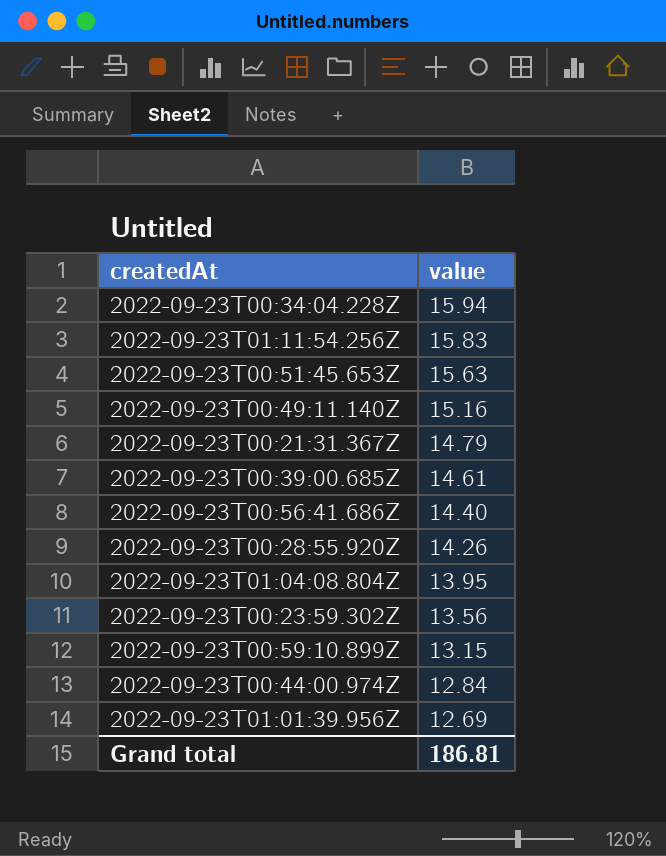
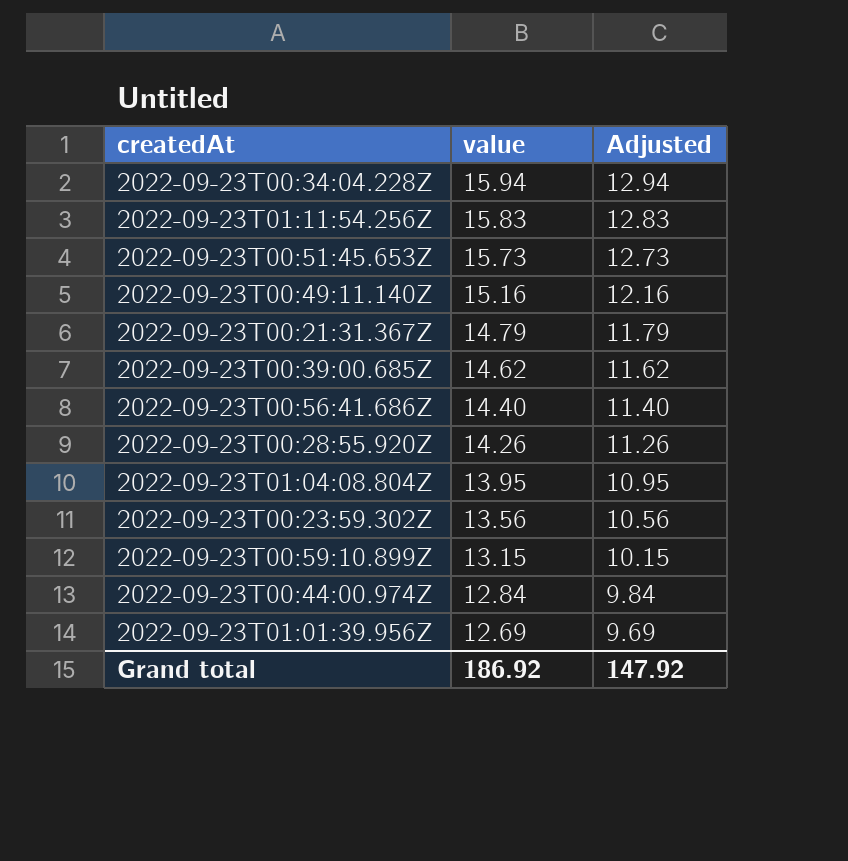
column Adjusted | formula: none -> [value] - 3
2022-09-23T00:51:45.653Z | value: 15.63 -> 15.73
2022-09-23T00:39:00.685Z | value: 14.61 -> 14.62
Grand total | value: 186.81 -> 186.92

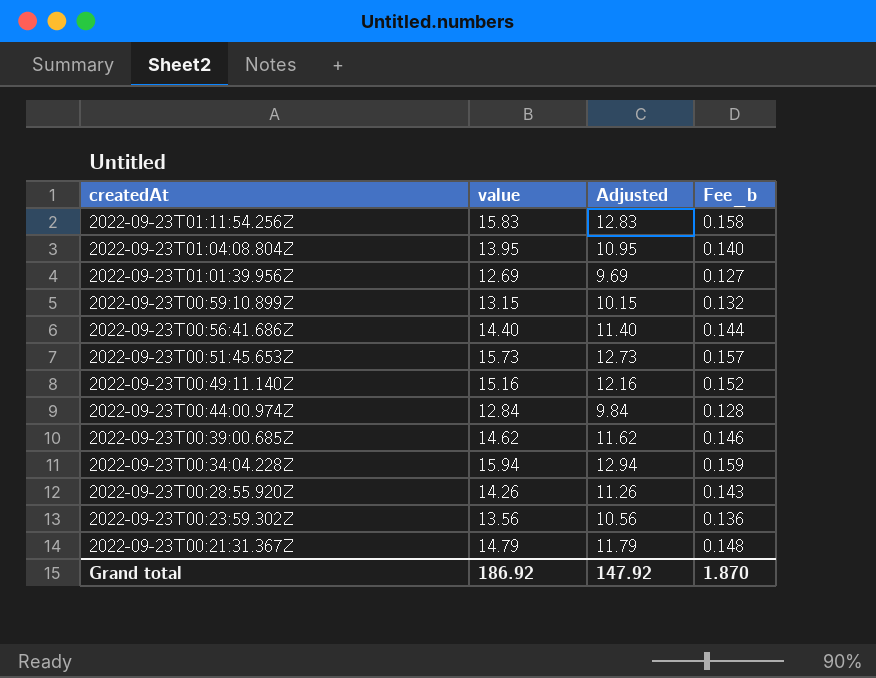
row order: value descending -> createdAt descending
column Fee_b | formula: none -> [value] * 0.01

